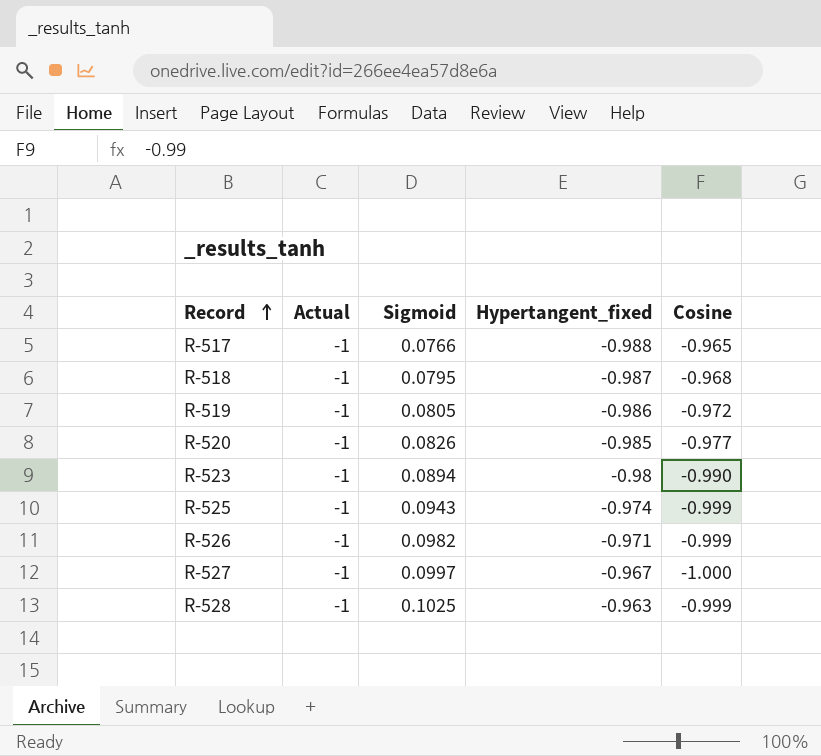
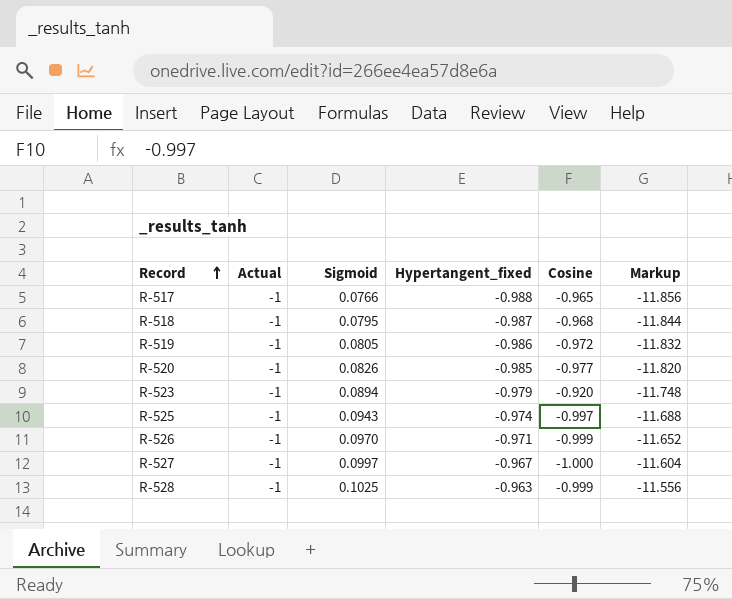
column Markup | formula: none -> [Hypertangent_fixed] * 12
R-523 | Hypertangent_fixed: -0.98 -> -0.979
R-523 | Cosine: -0.990 -> -0.920
R-525 | Cosine: -0.999 -> -0.997
R-526 | Sigmoid: 0.0982 -> 0.0970

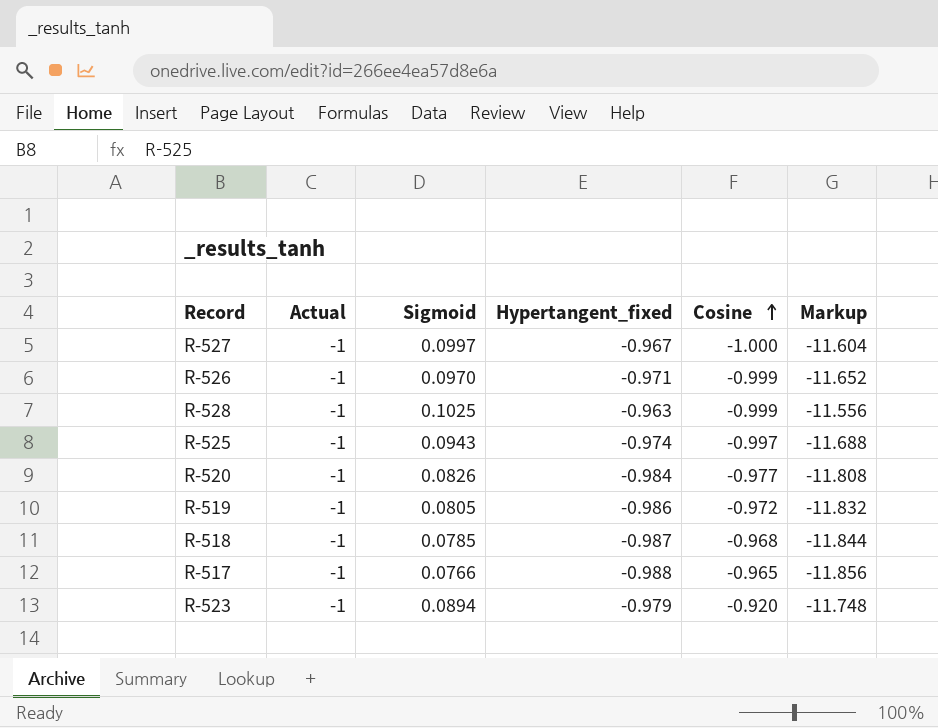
row order: Record ascending -> Cosine ascending
R-520 | Hypertangent_fixed: -0.985 -> -0.984
R-520 | Markup: -11.820 -> -11.808
R-518 | Sigmoid: 0.0795 -> 0.0785

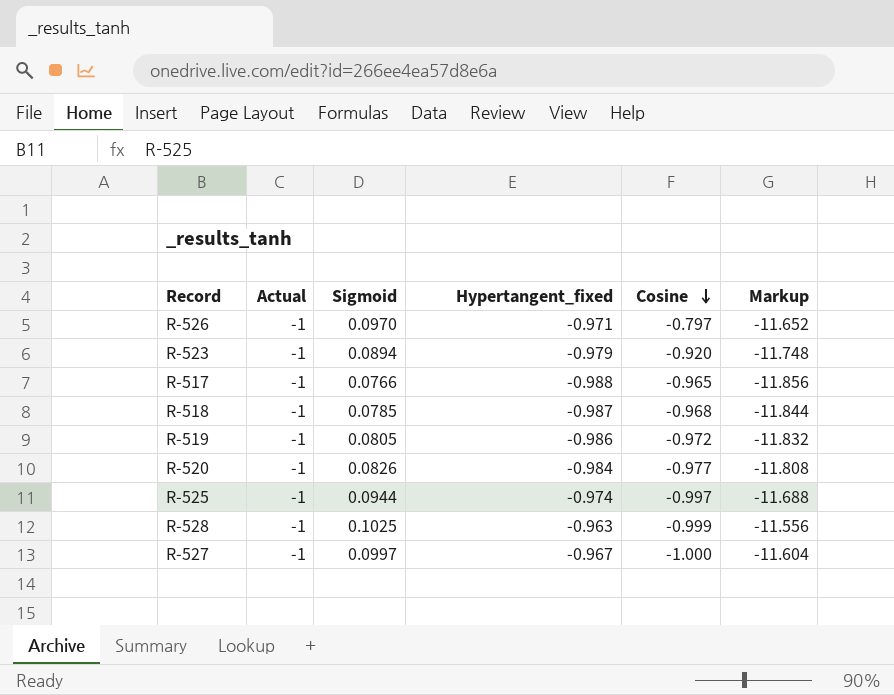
row order: Cosine ascending -> Cosine descending
R-526 | Cosine: -0.999 -> -0.797
R-525 | Sigmoid: 0.0943 -> 0.0944

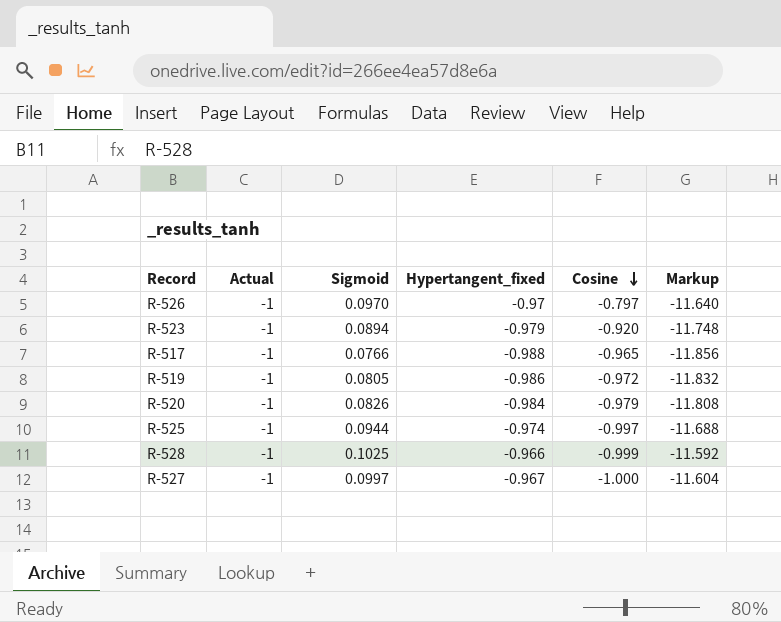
row R-518: -1 | 0.0785 | -0.987 | -0.968 | -11.844 -> none
R-526 | Hypertangent_fixed: -0.971 -> -0.97
R-526 | Markup: -11.652 -> -11.640
R-520 | Cosine: -0.977 -> -0.979
R-528 | Hypertangent_fixed: -0.963 -> -0.966
R-528 | Markup: -11.556 -> -11.592

